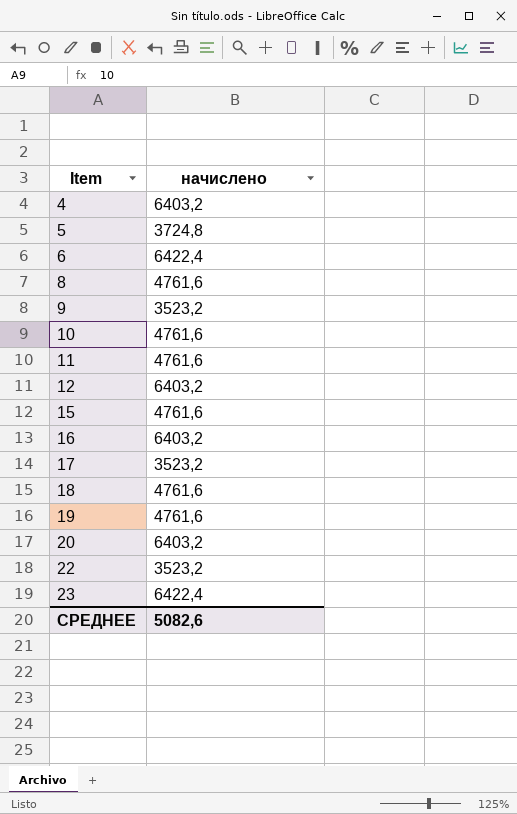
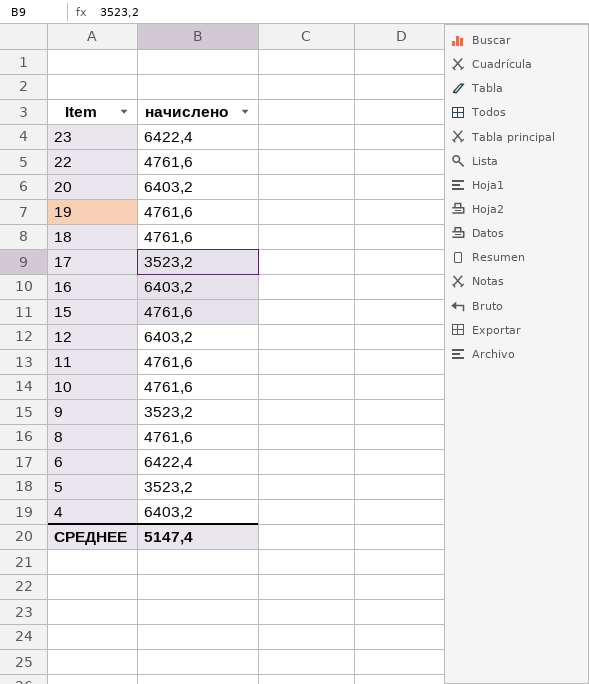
row order: Item ascending -> Item descending
22 | начислено: 3523,2 -> 4761,6
5 | начислено: 3724,8 -> 3523,2
СРЕДНЕЕ | начислено: 5082,6 -> 5147,4

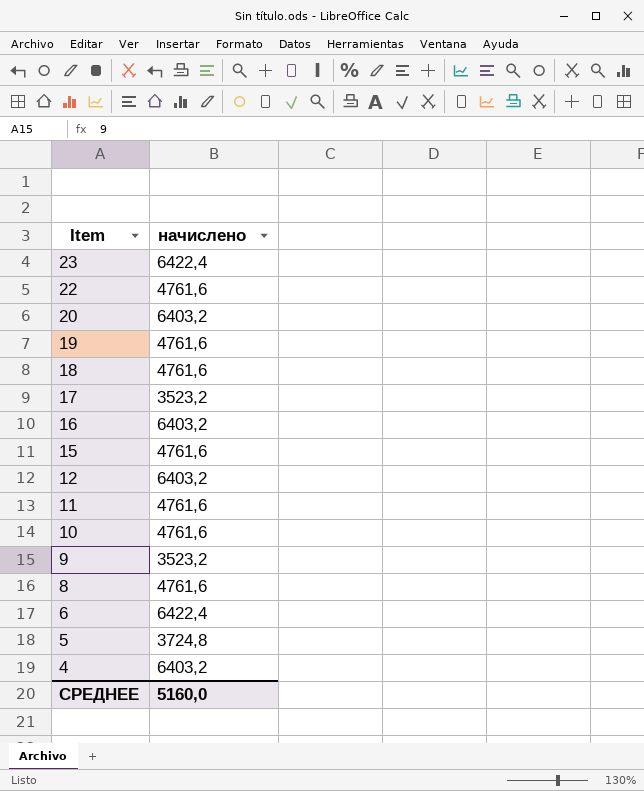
5 | начислено: 3523,2 -> 3724,8
СРЕДНЕЕ | начислено: 5147,4 -> 5160,0

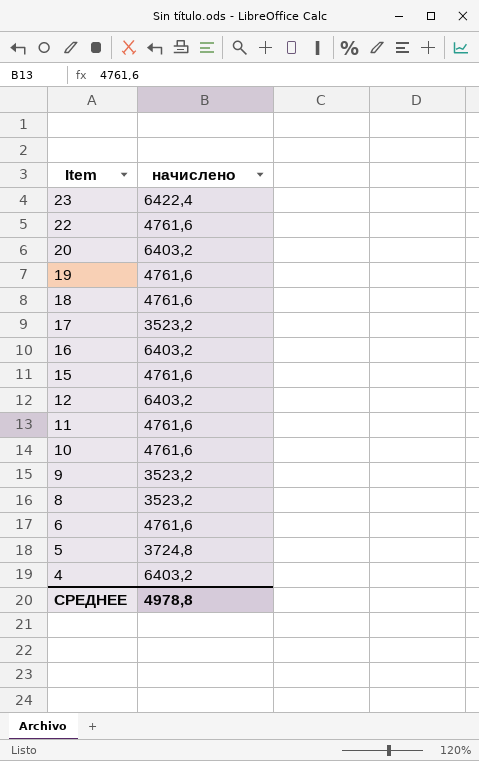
8 | начислено: 4761,6 -> 3523,2
6 | начислено: 6422,4 -> 4761,6
СРЕДНЕЕ | начислено: 5160,0 -> 4978,8

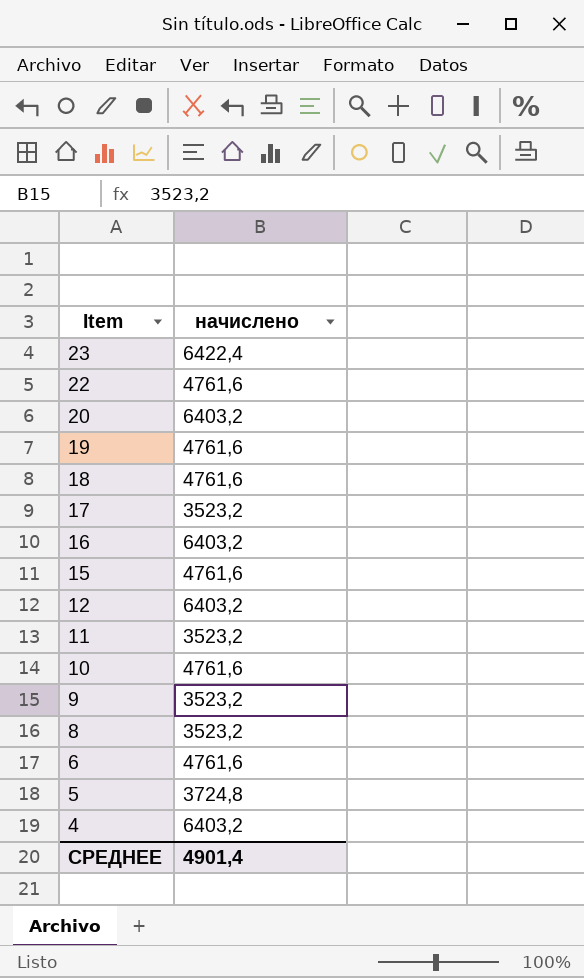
11 | начислено: 4761,6 -> 3523,2
СРЕДНЕЕ | начислено: 4978,8 -> 4901,4

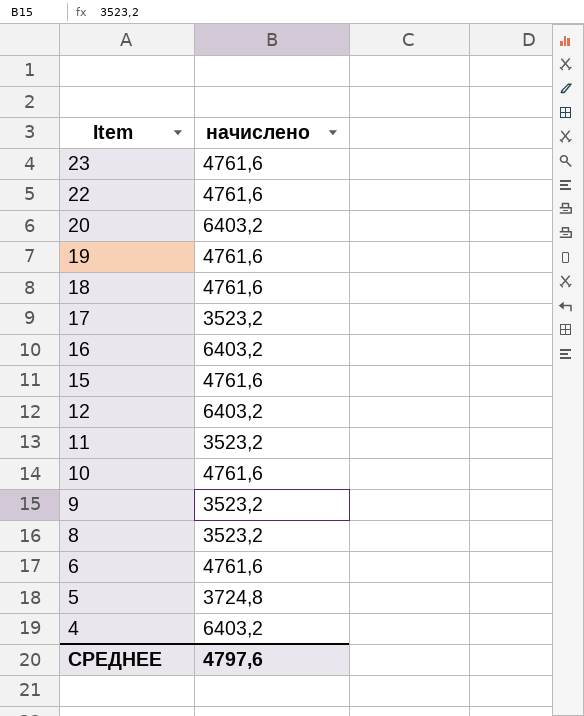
23 | начислено: 6422,4 -> 4761,6
СРЕДНЕЕ | начислено: 4901,4 -> 4797,6

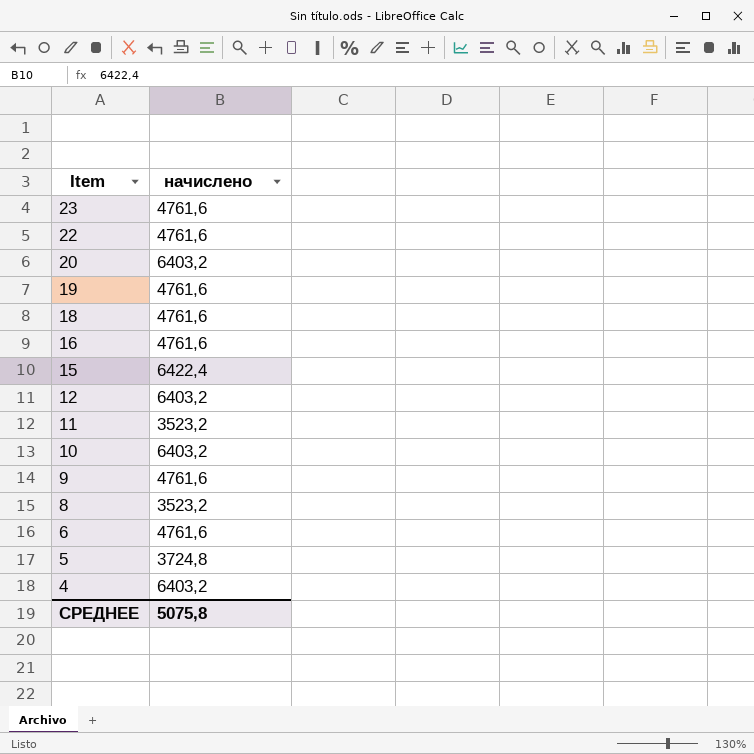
row 17: 3523,2 -> none
16 | начислено: 6403,2 -> 4761,6
15 | начислено: 4761,6 -> 6422,4
10 | начислено: 4761,6 -> 6403,2
9 | начислено: 3523,2 -> 4761,6
СРЕДНЕЕ | начислено: 4797,6 -> 5075,8

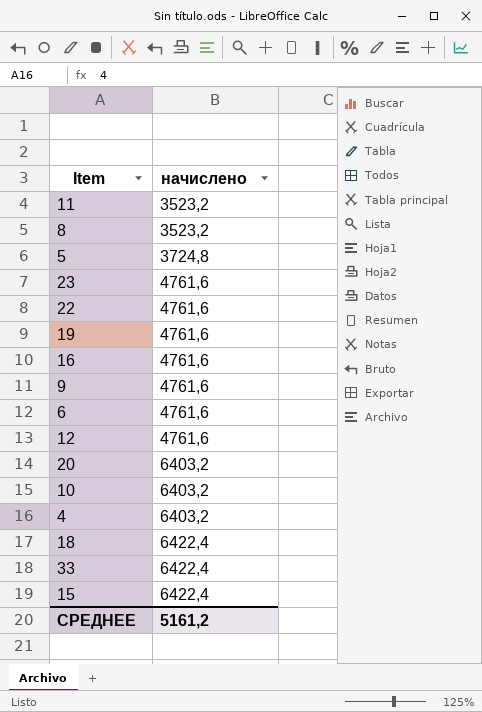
row order: Item descending -> начислено ascending
12 | начислено: 6403,2 -> 4761,6
18 | начислено: 4761,6 -> 6422,4
row 33: none -> 6422,4
СРЕДНЕЕ | начислено: 5075,8 -> 5161,2

